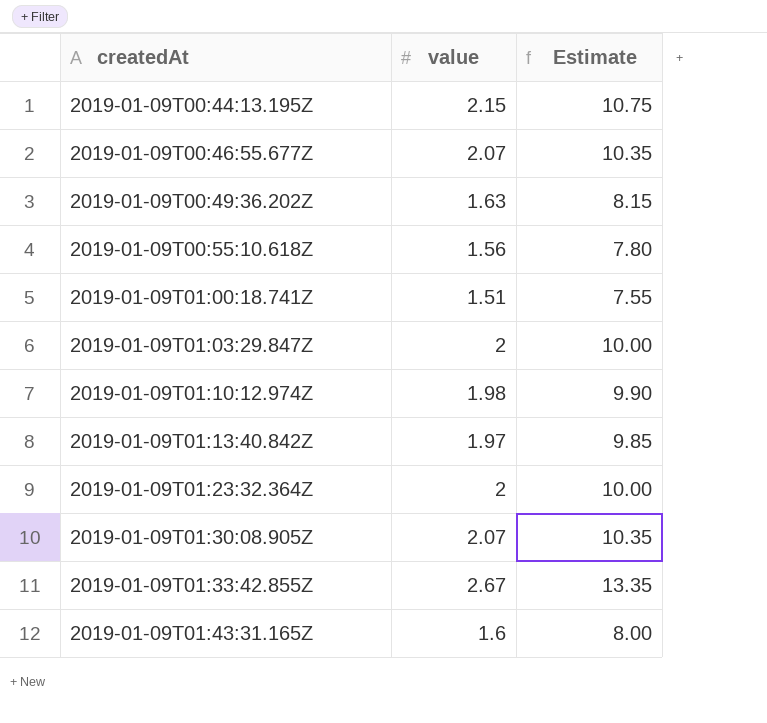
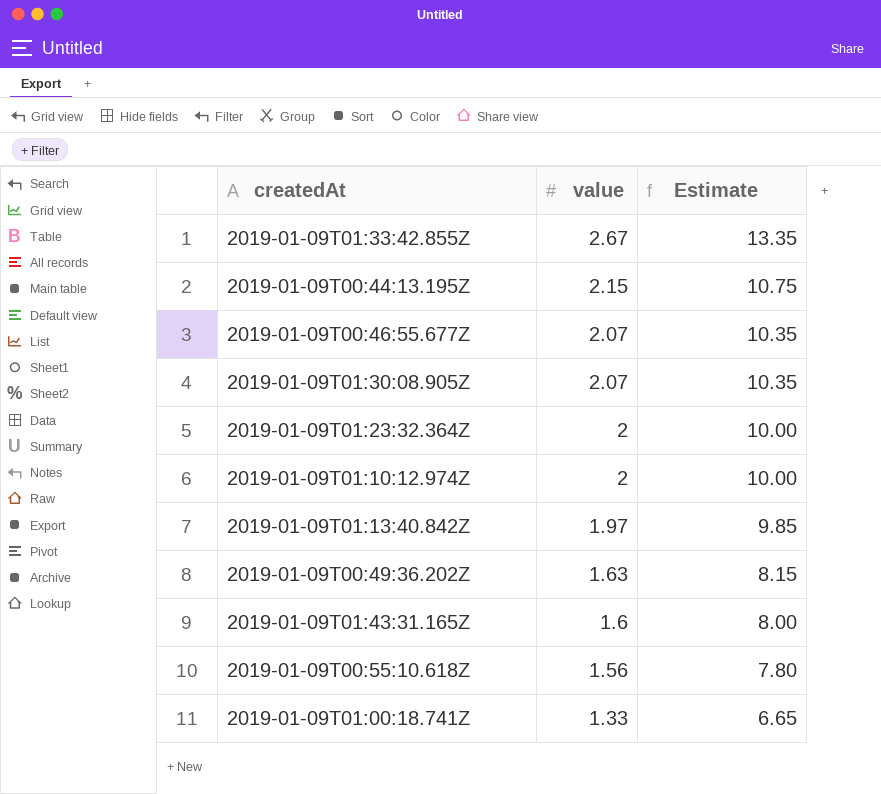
row order: createdAt ascending -> value descending
row 2019-01-09T01:03:29.847Z: 2 | 10.00 -> none
2019-01-09T01:10:12.974Z | value: 1.98 -> 2
2019-01-09T01:10:12.974Z | Estimate: 9.90 -> 10.00
2019-01-09T01:00:18.741Z | value: 1.51 -> 1.33
2019-01-09T01:00:18.741Z | Estimate: 7.55 -> 6.65

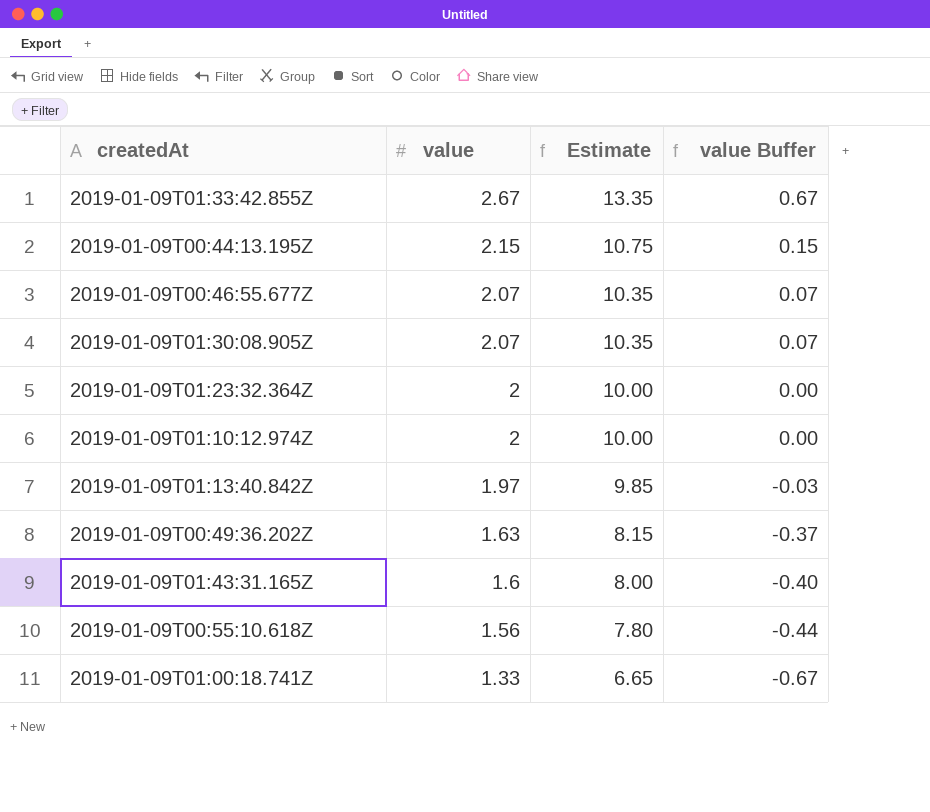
column value Buffer | formula: none -> [value] - 2

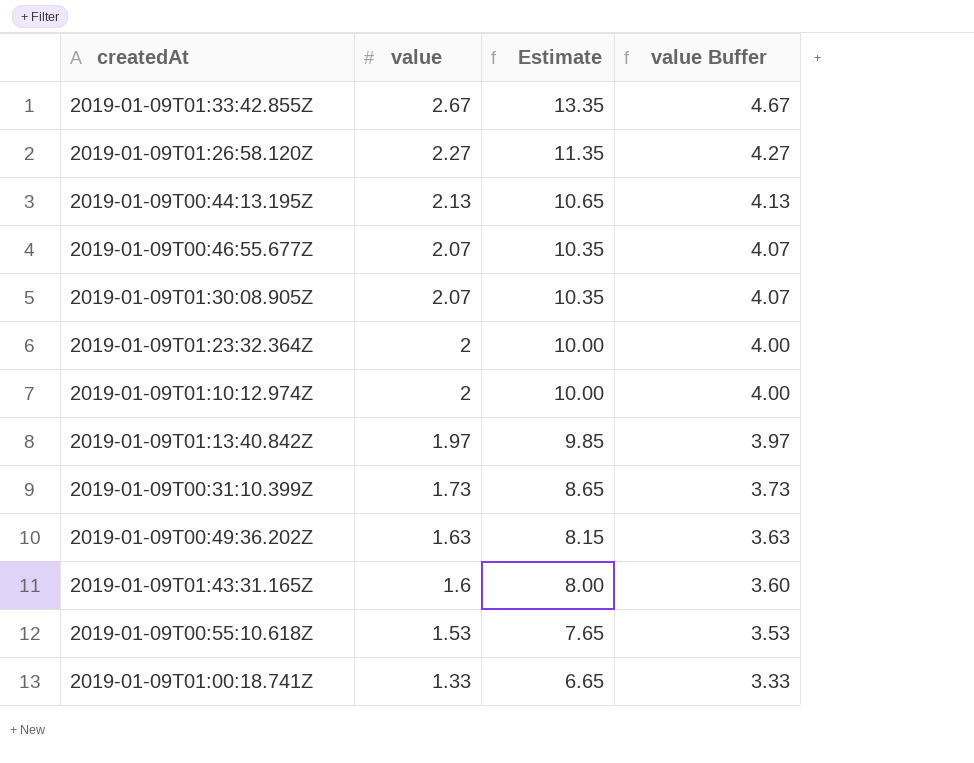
column value Buffer | formula: [value] - 2 -> [value] + 2
row 2019-01-09T01:26:58.120Z: none -> 2.27 | 11.35 | 4.27
2019-01-09T00:44:13.195Z | value: 2.15 -> 2.13
2019-01-09T00:44:13.195Z | Estimate: 10.75 -> 10.65
row 2019-01-09T00:31:10.399Z: none -> 1.73 | 8.65 | 3.73
2019-01-09T00:55:10.618Z | value: 1.56 -> 1.53
2019-01-09T00:55:10.618Z | Estimate: 7.80 -> 7.65

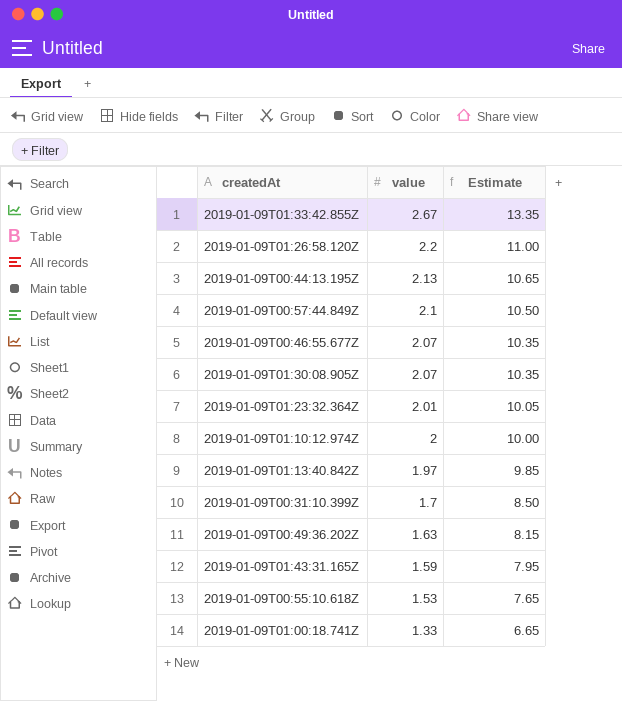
column value Buffer | formula: [value] + 2 -> none
2019-01-09T01:26:58.120Z | value: 2.27 -> 2.2
2019-01-09T01:26:58.120Z | Estimate: 11.35 -> 11.00
row 2019-01-09T00:57:44.849Z: none -> 2.1 | 10.50
2019-01-09T01:23:32.364Z | value: 2 -> 2.01
2019-01-09T01:23:32.364Z | Estimate: 10.00 -> 10.05
2019-01-09T00:31:10.399Z | value: 1.73 -> 1.7
2019-01-09T00:31:10.399Z | Estimate: 8.65 -> 8.50
2019-01-09T01:43:31.165Z | value: 1.6 -> 1.59
2019-01-09T01:43:31.165Z | Estimate: 8.00 -> 7.95

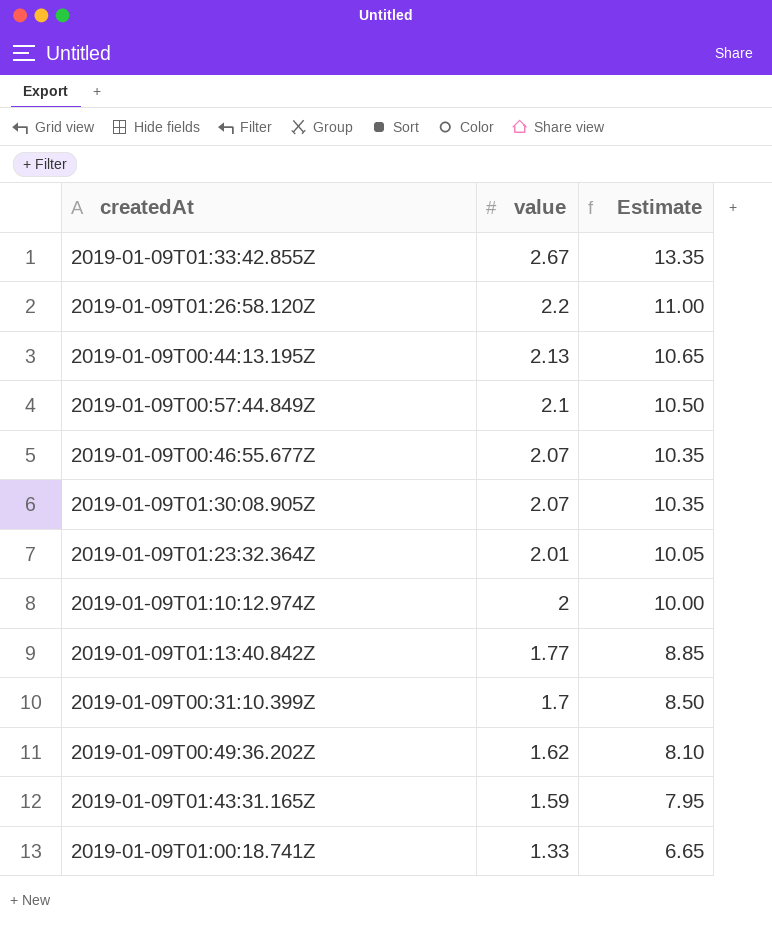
row 2019-01-09T00:55:10.618Z: 1.53 | 7.65 -> none
2019-01-09T01:13:40.842Z | value: 1.97 -> 1.77
2019-01-09T01:13:40.842Z | Estimate: 9.85 -> 8.85
2019-01-09T00:49:36.202Z | value: 1.63 -> 1.62
2019-01-09T00:49:36.202Z | Estimate: 8.15 -> 8.10

